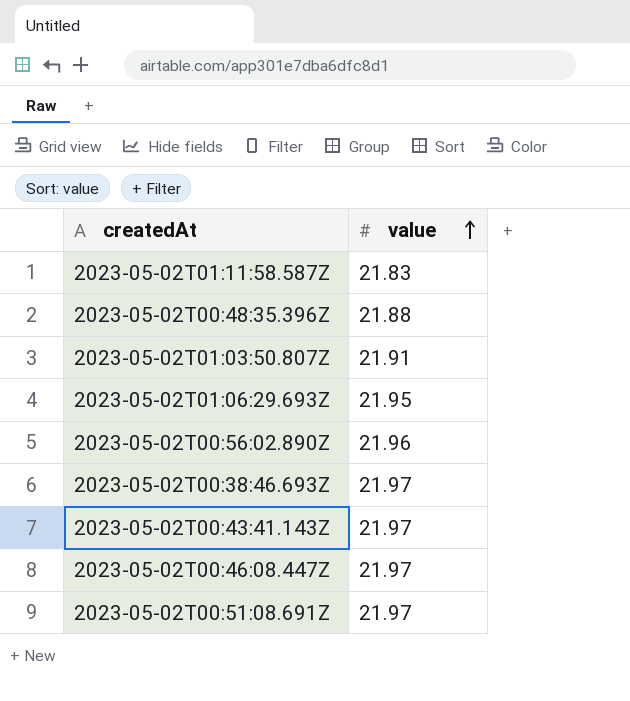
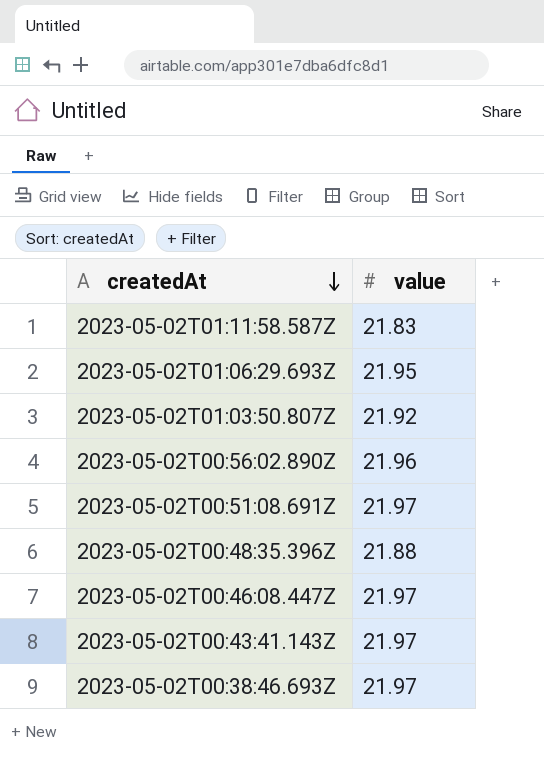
row order: value ascending -> createdAt descending
2023-05-02T01:03:50.807Z | value: 21.91 -> 21.92

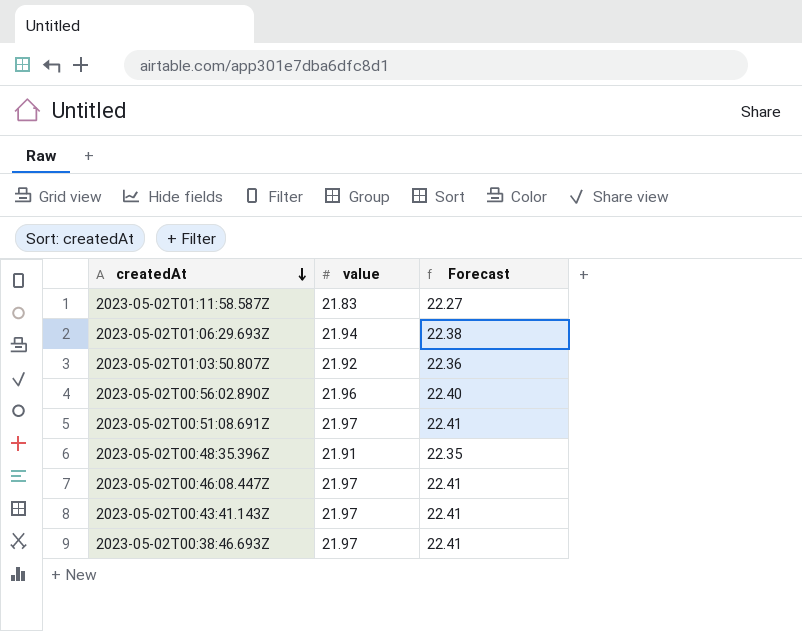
column Forecast | formula: none -> [value] * 1.02
2023-05-02T01:06:29.693Z | value: 21.95 -> 21.94
2023-05-02T00:48:35.396Z | value: 21.88 -> 21.91

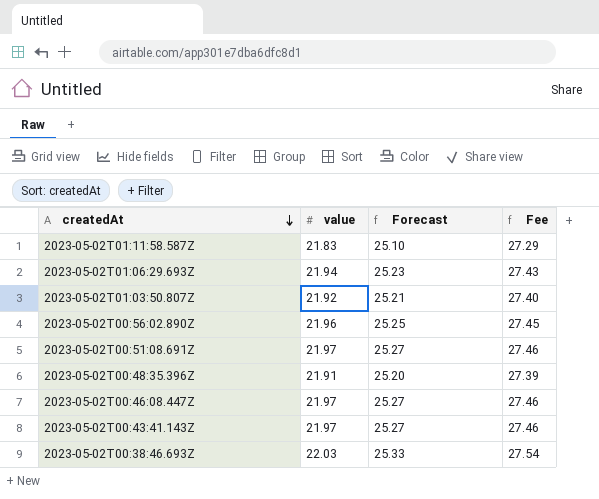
column Forecast | formula: [value] * 1.02 -> [value] * 1.15
column Fee | formula: none -> [value] * 1.25
2023-05-02T00:38:46.693Z | value: 21.97 -> 22.03

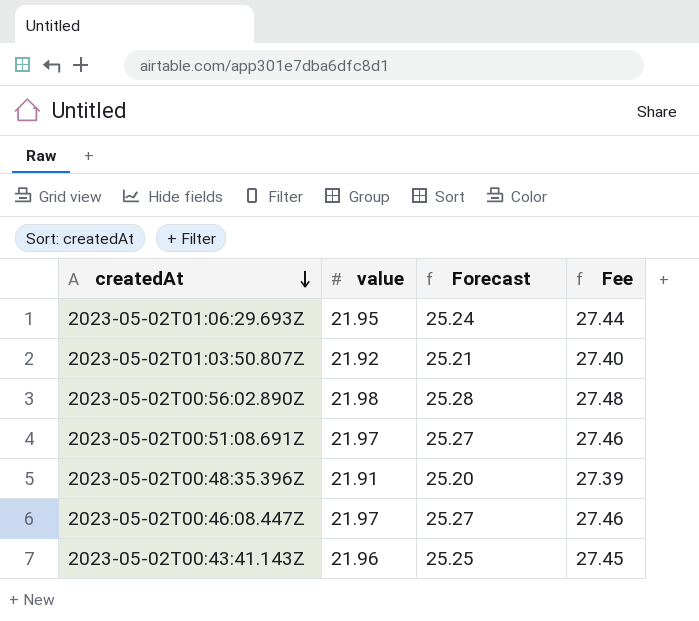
row 2023-05-02T01:11:58.587Z: 21.83 | 25.10 | 27.29 -> none
row 2023-05-02T00:38:46.693Z: 22.03 | 25.33 | 27.54 -> none
2023-05-02T01:06:29.693Z | value: 21.94 -> 21.95
2023-05-02T01:06:29.693Z | Forecast: 25.23 -> 25.24
2023-05-02T01:06:29.693Z | Fee: 27.43 -> 27.44
2023-05-02T00:56:02.890Z | value: 21.96 -> 21.98
2023-05-02T00:56:02.890Z | Forecast: 25.25 -> 25.28
2023-05-02T00:56:02.890Z | Fee: 27.45 -> 27.48
2023-05-02T00:43:41.143Z | value: 21.97 -> 21.96
2023-05-02T00:43:41.143Z | Forecast: 25.27 -> 25.25
2023-05-02T00:43:41.143Z | Fee: 27.46 -> 27.45

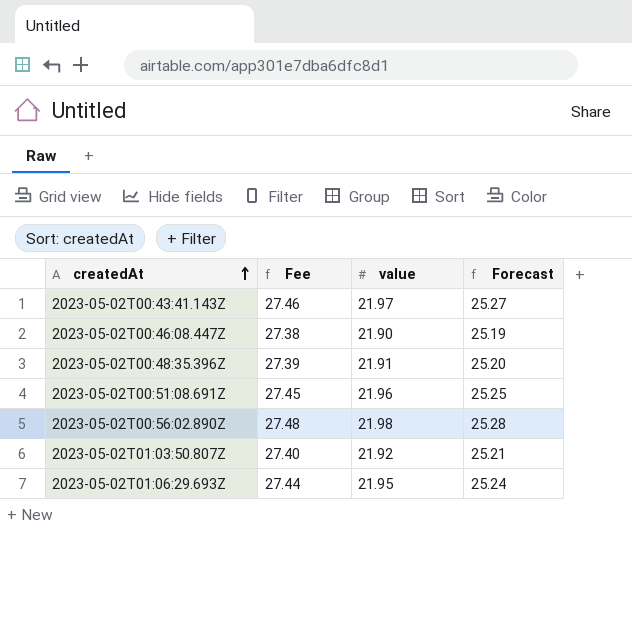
row order: createdAt descending -> createdAt ascending
column Fee | position: 4 -> 2
2023-05-02T00:43:41.143Z | Fee: 27.45 -> 27.46
2023-05-02T00:43:41.143Z | value: 21.96 -> 21.97
2023-05-02T00:43:41.143Z | Forecast: 25.25 -> 25.27
2023-05-02T00:46:08.447Z | Fee: 27.46 -> 27.38
2023-05-02T00:46:08.447Z | value: 21.97 -> 21.90
2023-05-02T00:46:08.447Z | Forecast: 25.27 -> 25.19
2023-05-02T00:51:08.691Z | Fee: 27.46 -> 27.45
2023-05-02T00:51:08.691Z | value: 21.97 -> 21.96
2023-05-02T00:51:08.691Z | Forecast: 25.27 -> 25.25

